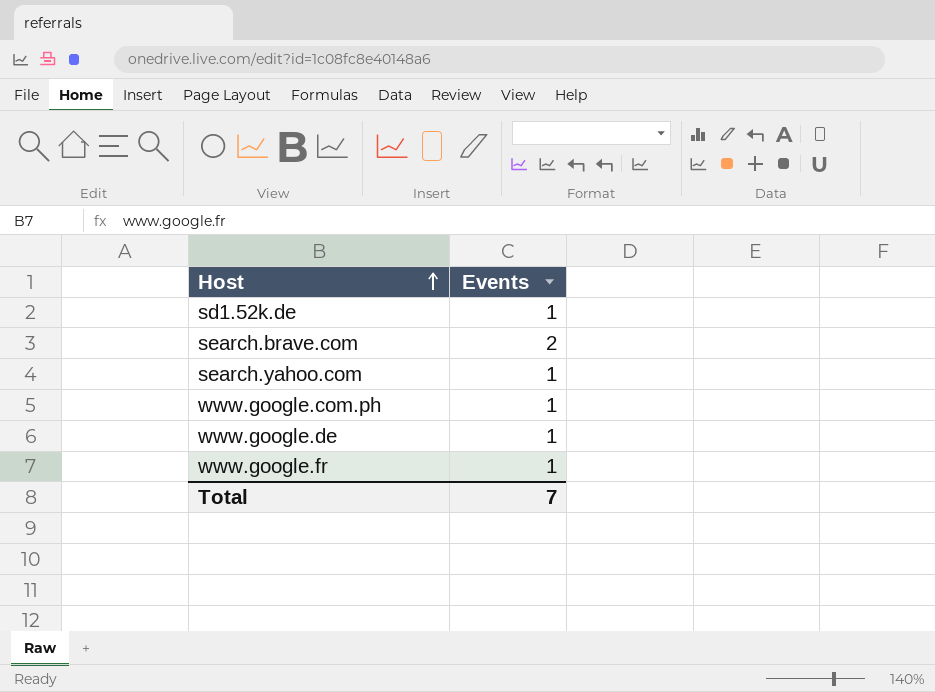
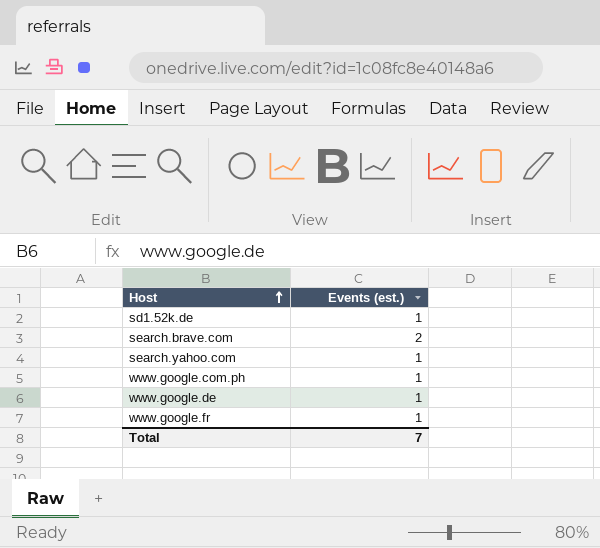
column name: Events -> Events (est.)

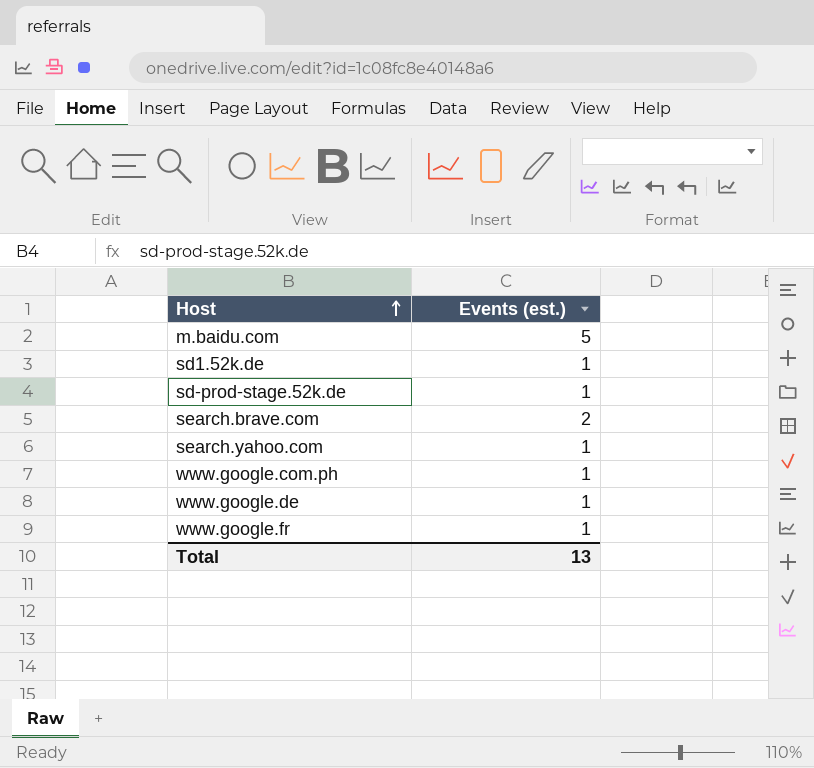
row m.baidu.com: none -> 5
row sd-prod-stage.52k.de: none -> 1
Total | Events (est.): 7 -> 13

